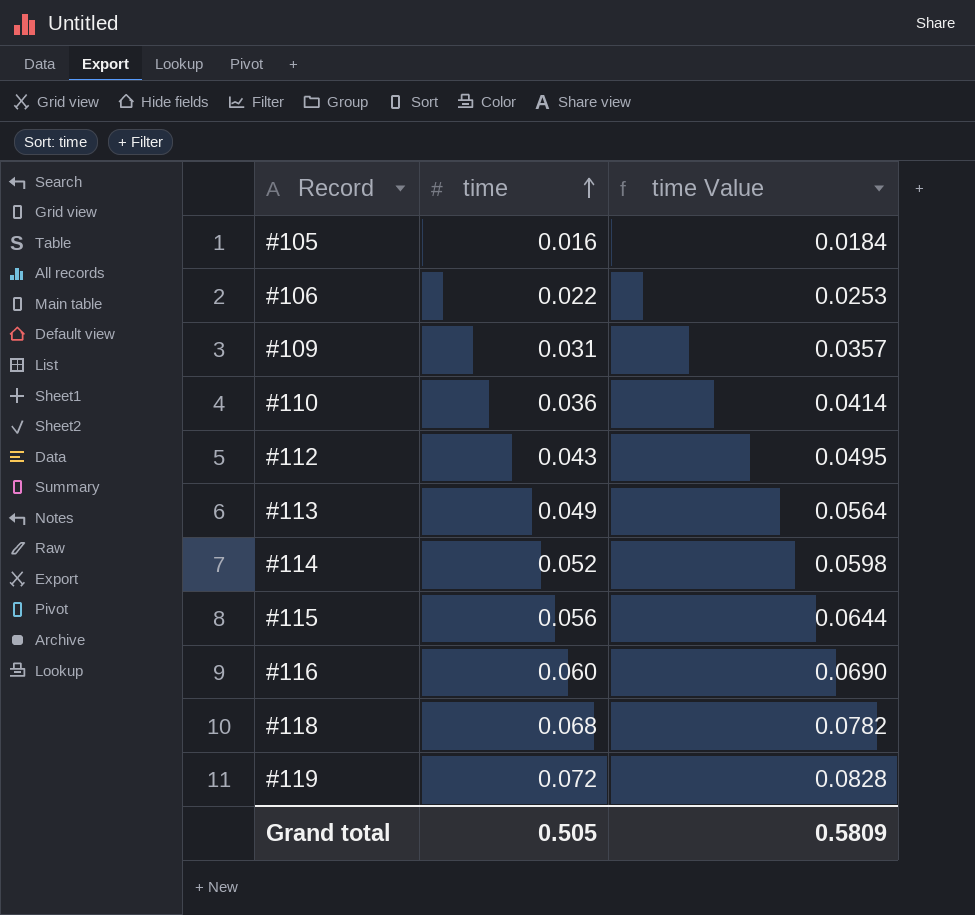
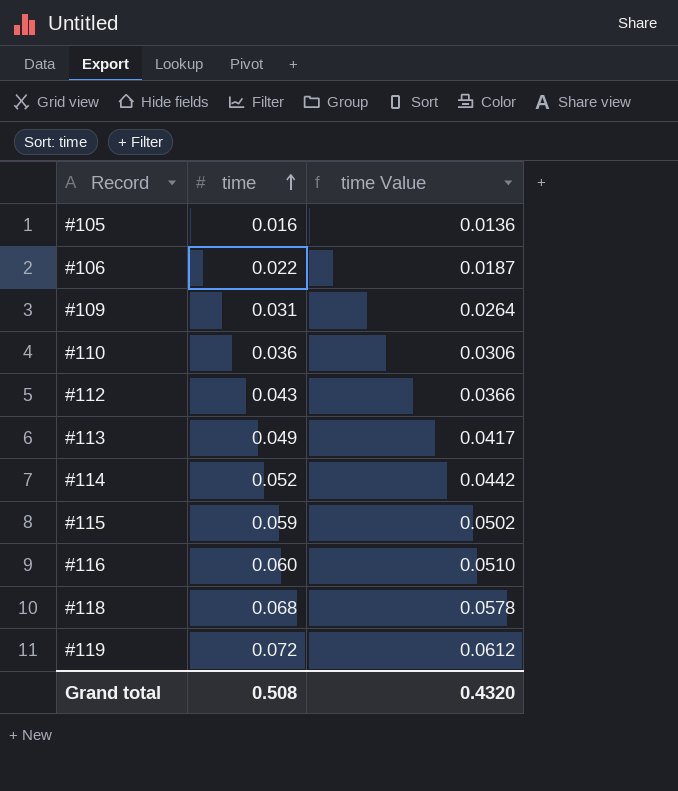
column time Value | formula: [time] * 1.15 -> [time] * 0.85
#115 | time: 0.056 -> 0.059
Grand total | time: 0.505 -> 0.508
Grand total | time Value: 0.5809 -> 0.4320

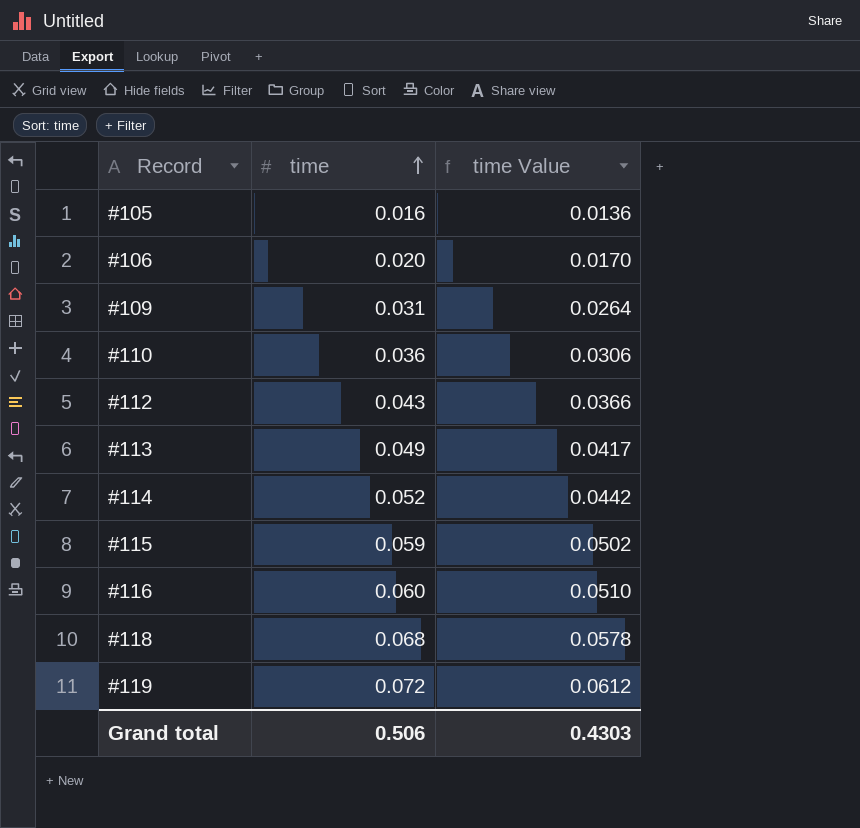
#106 | time: 0.022 -> 0.020
#106 | time Value: 0.0187 -> 0.0170
Grand total | time: 0.508 -> 0.506
Grand total | time Value: 0.4320 -> 0.4303

